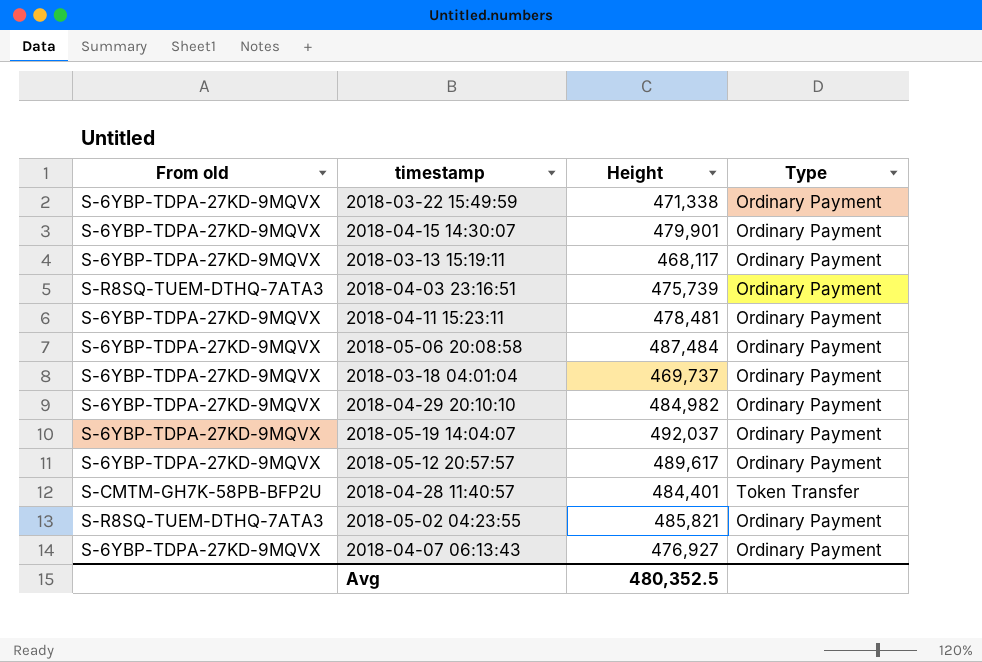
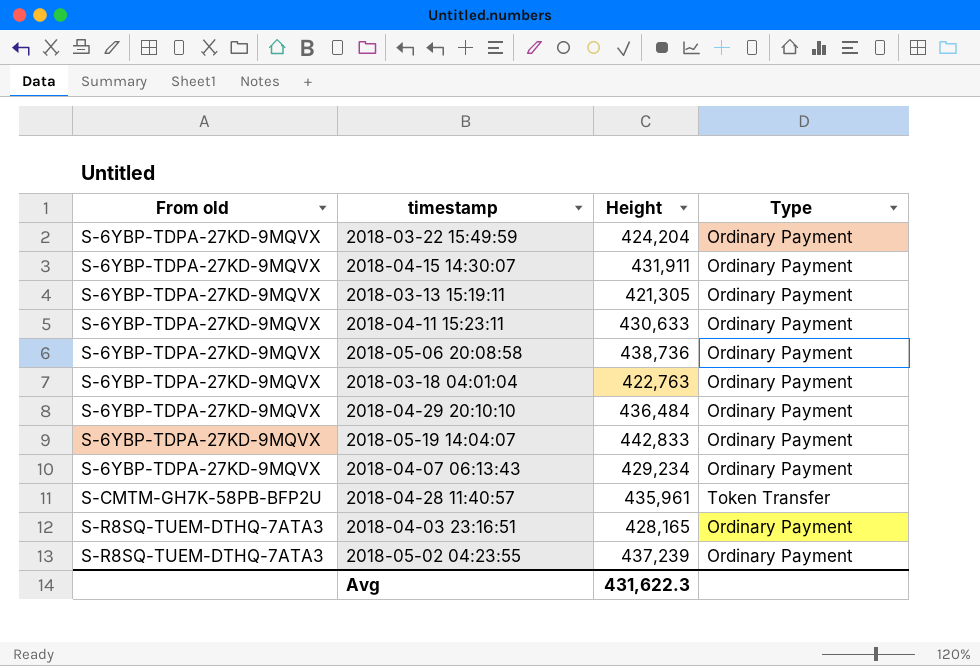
row order: none -> From old ascending
row 2018-05-12 20:57:57: S-6YBP-TDPA-27KD-9MQVX | 489,617 | Ordinary Payment -> none
2018-03-22 15:49:59 | Height: 471,338 -> 424,204
2018-04-15 14:30:07 | Height: 479,901 -> 431,911
2018-03-13 15:19:11 | Height: 468,117 -> 421,305
2018-04-11 15:23:11 | Height: 478,481 -> 430,633
2018-05-06 20:08:58 | Height: 487,484 -> 438,736
2018-03-18 04:01:04 | Height: 469,737 -> 422,763
2018-04-29 20:10:10 | Height: 484,982 -> 436,484
2018-05-19 14:04:07 | Height: 492,037 -> 442,833
2018-04-07 06:13:43 | Height: 476,927 -> 429,234
2018-04-28 11:40:57 | Height: 484,401 -> 435,961
2018-04-03 23:16:51 | Height: 475,739 -> 428,165
2018-05-02 04:23:55 | Height: 485,821 -> 437,239
Avg | Height: 480,352.5 -> 431,622.3

